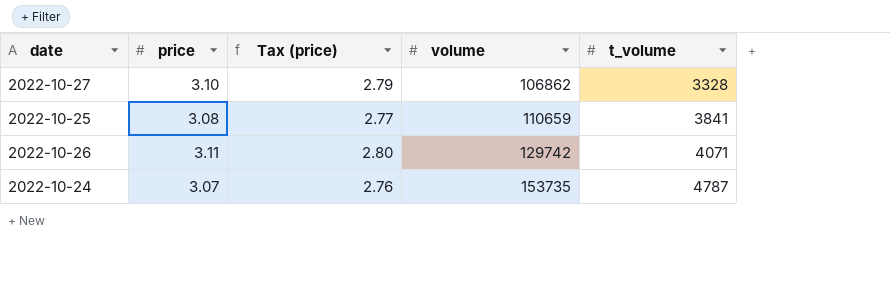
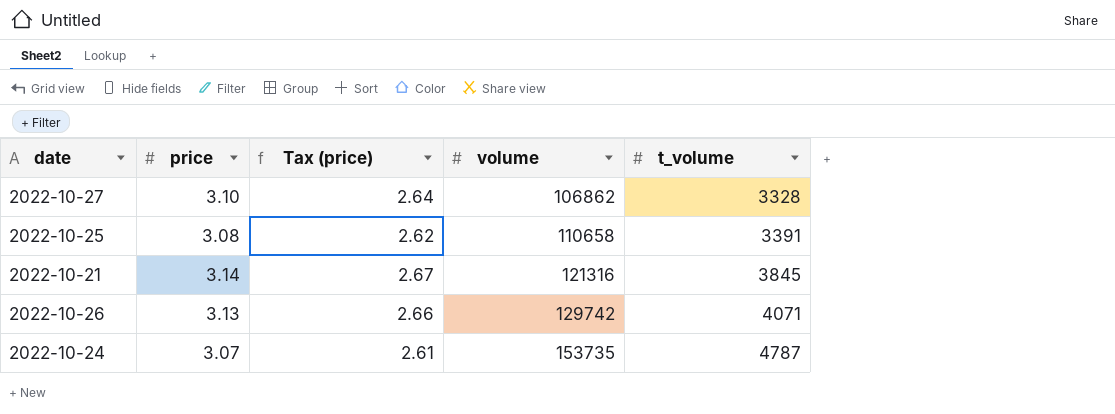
column Tax (price) | formula: [price] * 0.9 -> [price] * 0.85
2022-10-25 | volume: 110659 -> 110658
2022-10-25 | t_volume: 3841 -> 3391
row 2022-10-21: none -> 3.14 | 2.67 | 121316 | 3845
2022-10-26 | price: 3.11 -> 3.13

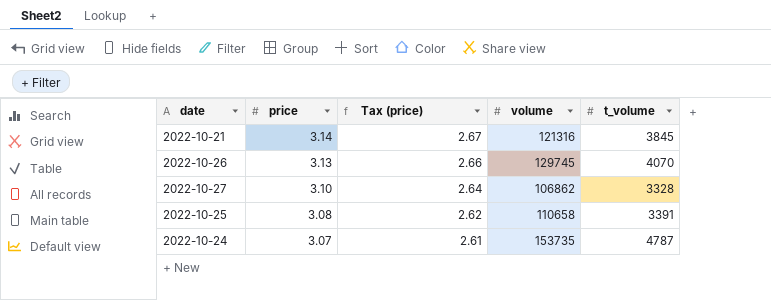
row order: volume ascending -> price descending
2022-10-26 | volume: 129742 -> 129745
2022-10-26 | t_volume: 4071 -> 4070

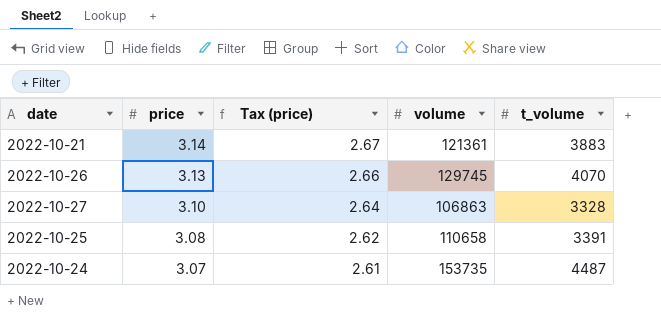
2022-10-21 | volume: 121316 -> 121361
2022-10-21 | t_volume: 3845 -> 3883
2022-10-27 | volume: 106862 -> 106863
2022-10-24 | t_volume: 4787 -> 4487

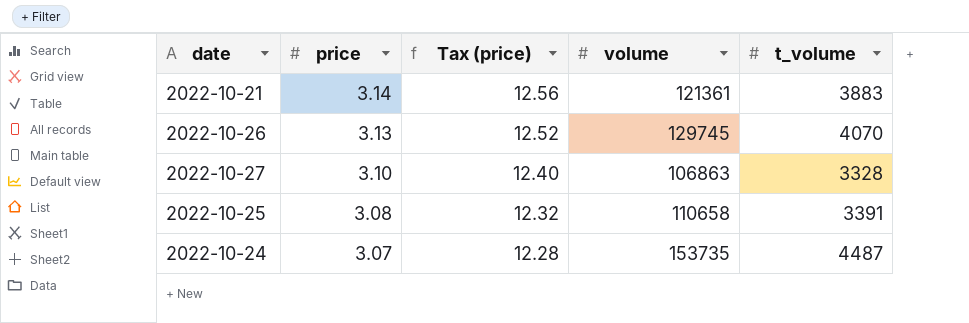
column Tax (price) | formula: [price] * 0.85 -> [price] * 4

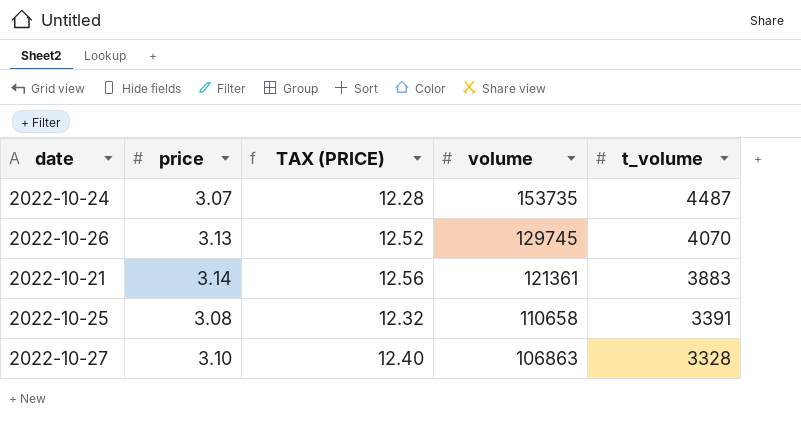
row order: price descending -> volume descending
column name: Tax (price) -> TAX (PRICE)

